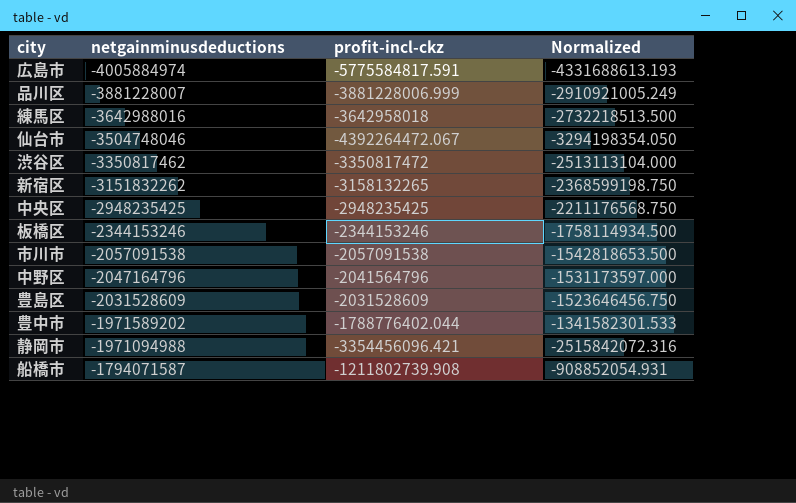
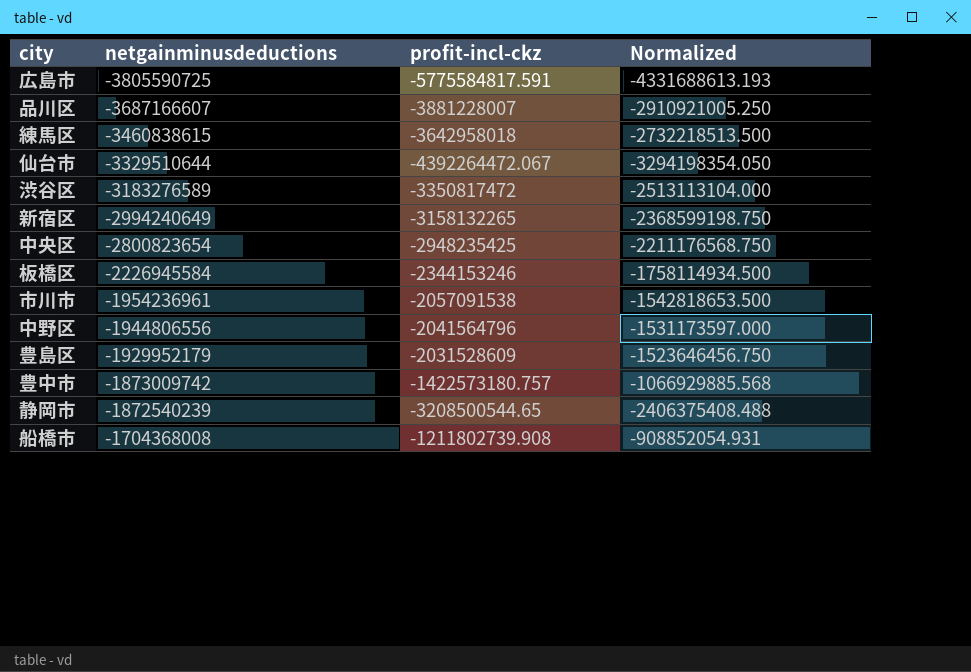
広島市 | netgainminusdeductions: -4005884974 -> -3805590725
品川区 | netgainminusdeductions: -3881228007 -> -3687166607
品川区 | profit-incl-ckz: -3881228006.999 -> -3881228007
品川区 | Normalized: -2910921005.249 -> -2910921005.250
練馬区 | netgainminusdeductions: -3642988016 -> -3460838615
仙台市 | netgainminusdeductions: -3504748046 -> -3329510644
渋谷区 | netgainminusdeductions: -3350817462 -> -3183276589
新宿区 | netgainminusdeductions: -3151832262 -> -2994240649
中央区 | netgainminusdeductions: -2948235425 -> -2800823654
板橋区 | netgainminusdeductions: -2344153246 -> -2226945584
市川市 | netgainminusdeductions: -2057091538 -> -1954236961
中野区 | netgainminusdeductions: -2047164796 -> -1944806556
豊島区 | netgainminusdeductions: -2031528609 -> -1929952179
豊中市 | netgainminusdeductions: -1971589202 -> -1873009742
豊中市 | profit-incl-ckz: -1788776402.044 -> -1422573180.757
豊中市 | Normalized: -1341582301.533 -> -1066929885.568
静岡市 | netgainminusdeductions: -1971094988 -> -1872540239
静岡市 | profit-incl-ckz: -3354456096.421 -> -3208500544.65
静岡市 | Normalized: -2515842072.316 -> -2406375408.488
船橋市 | netgainminusdeductions: -1794071587 -> -1704368008

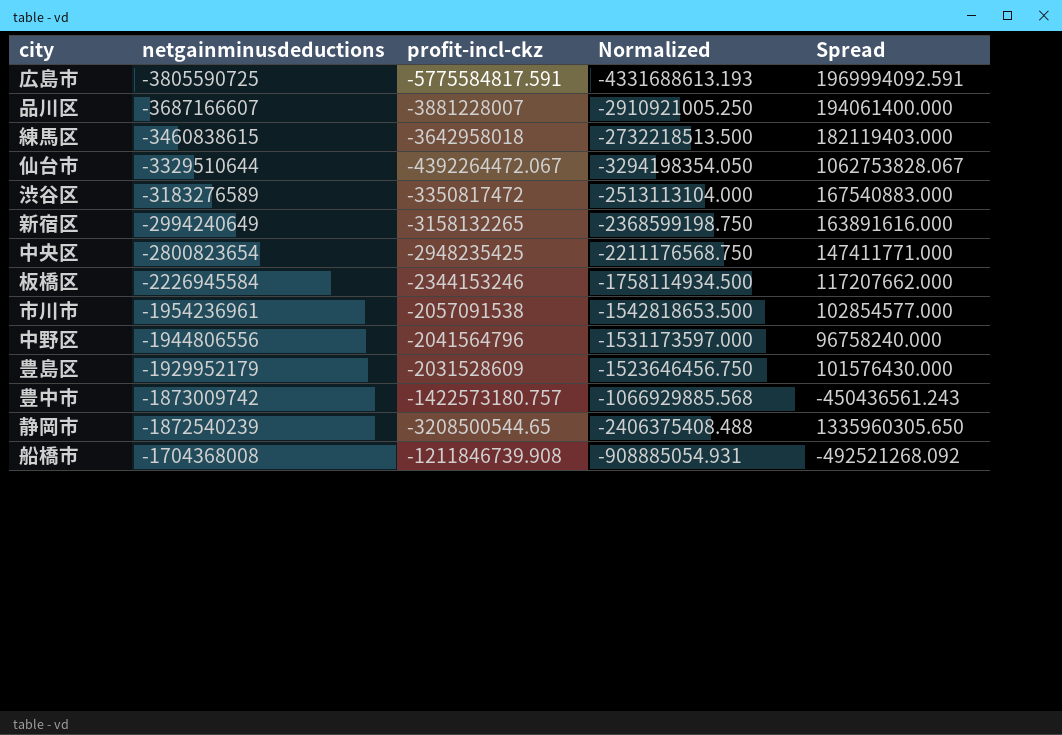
column Spread | formula: none -> [netgainminusdeductions] - [profit-incl-ckz]
船橋市 | profit-incl-ckz: -1211802739.908 -> -1211846739.908
船橋市 | Normalized: -908852054.931 -> -908885054.931

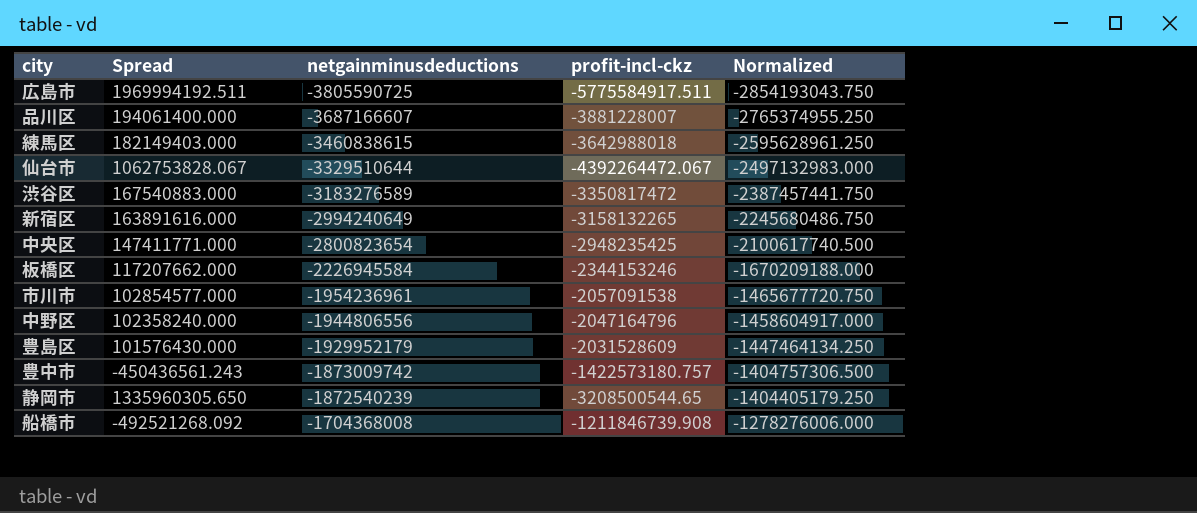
column Spread | position: 5 -> 2
column Normalized | formula: [profit-incl-ckz] * 0.75 -> [netgainminusdeductions] * 0.75
広島市 | Spread: 1969994092.591 -> 1969994192.511
広島市 | profit-incl-ckz: -5775584817.591 -> -5775584917.511
練馬区 | Spread: 182119403.000 -> 182149403.000
練馬区 | profit-incl-ckz: -3642958018 -> -3642988018
中野区 | Spread: 96758240.000 -> 102358240.000
中野区 | profit-incl-ckz: -2041564796 -> -2047164796

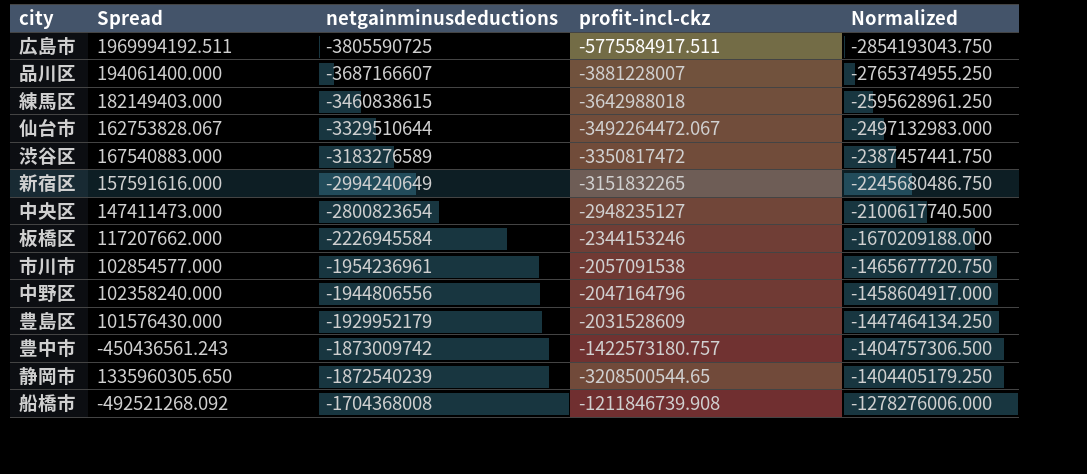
仙台市 | Spread: 1062753828.067 -> 162753828.067
仙台市 | profit-incl-ckz: -4392264472.067 -> -3492264472.067
新宿区 | Spread: 163891616.000 -> 157591616.000
新宿区 | profit-incl-ckz: -3158132265 -> -3151832265
中央区 | Spread: 147411771.000 -> 147411473.000
中央区 | profit-incl-ckz: -2948235425 -> -2948235127

